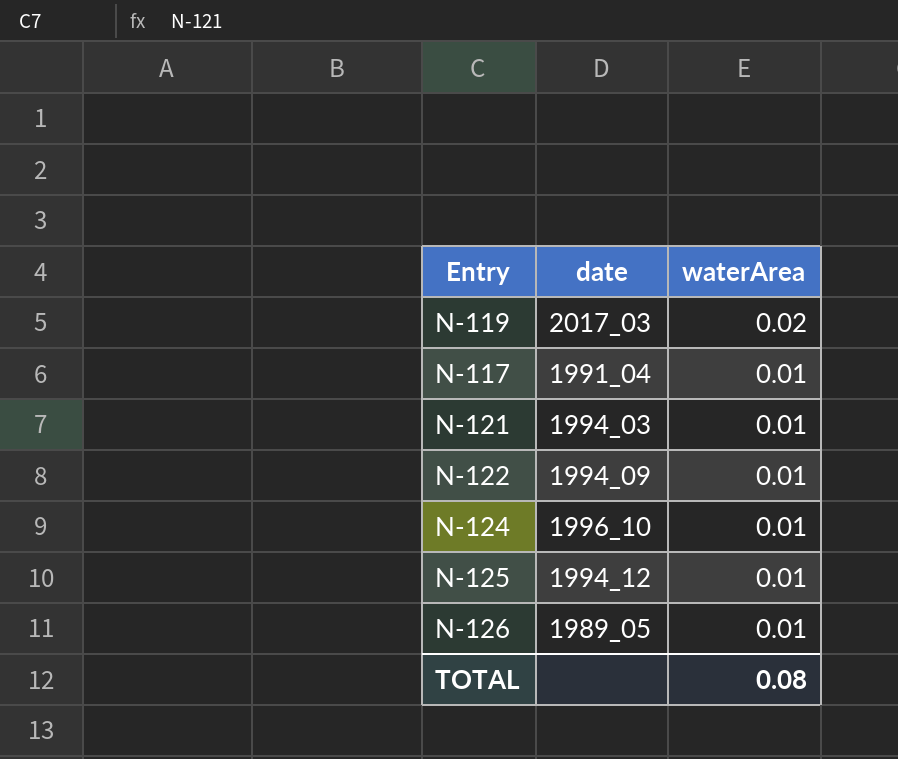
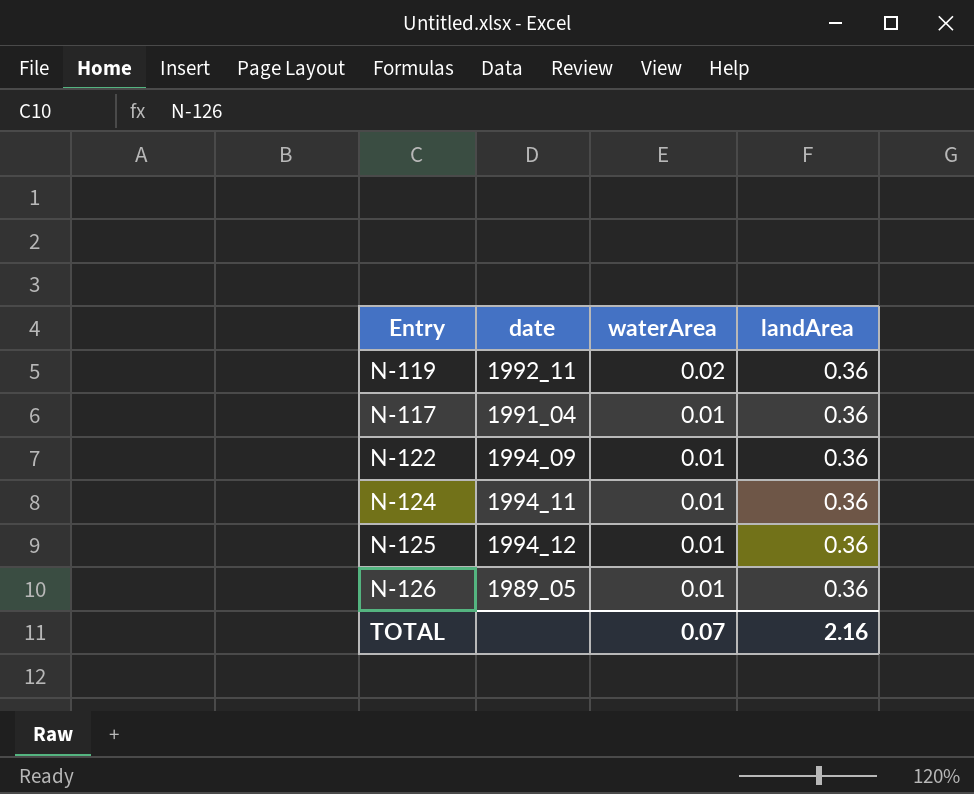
column landArea | position: none -> 4
row N-121: 1994_03 | 0.01 -> none
N-119 | date: 2017_03 -> 1992_11
N-124 | date: 1996_10 -> 1994_11
TOTAL | waterArea: 0.08 -> 0.07

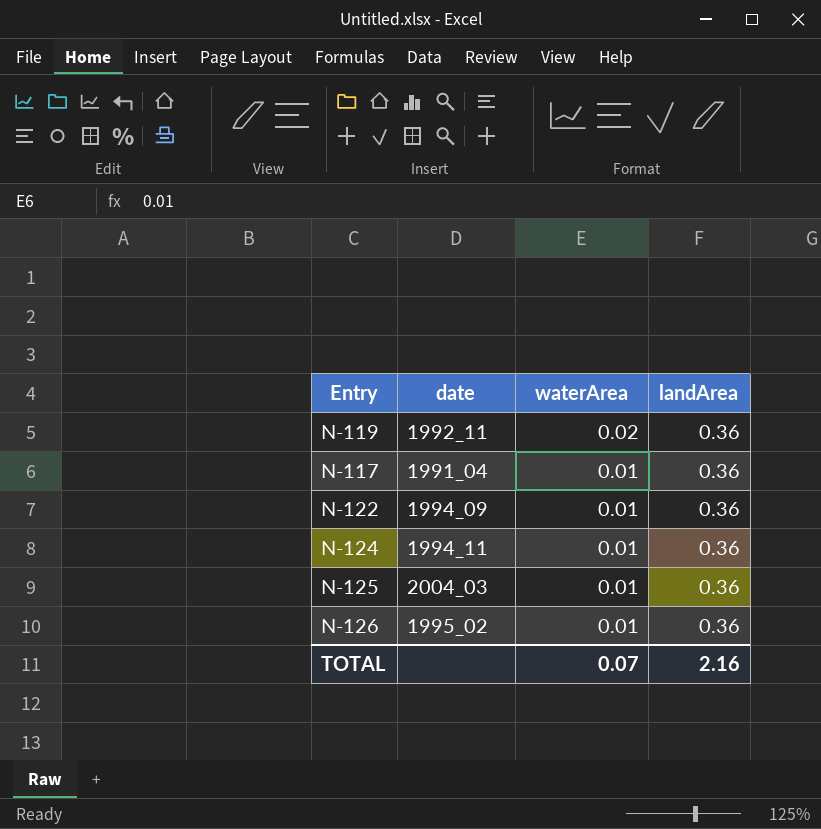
N-125 | date: 1994_12 -> 2004_03
N-126 | date: 1989_05 -> 1995_02

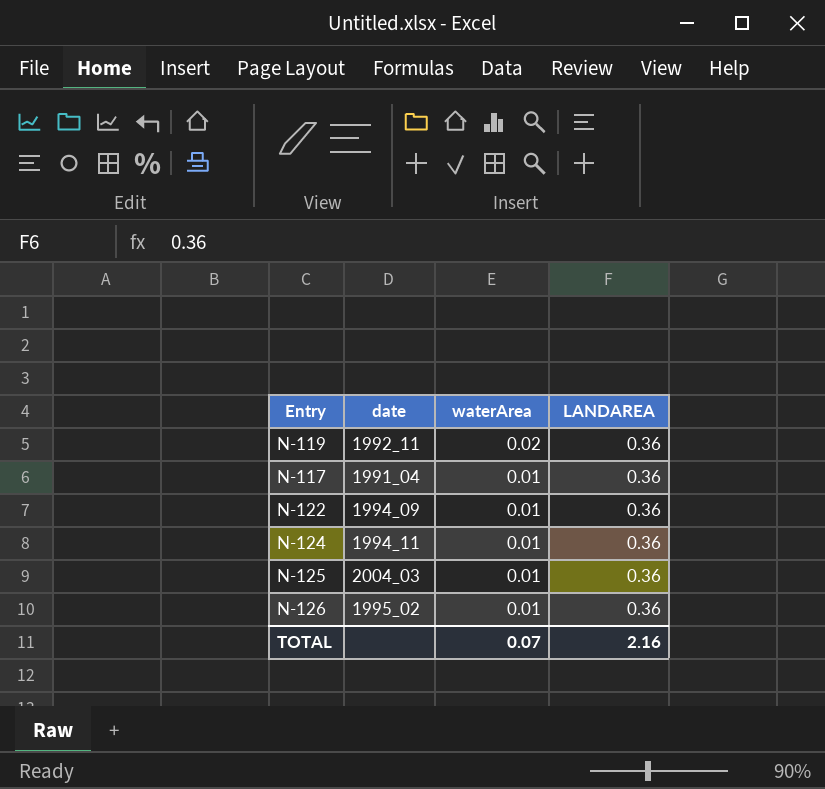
column name: landArea -> LANDAREA

